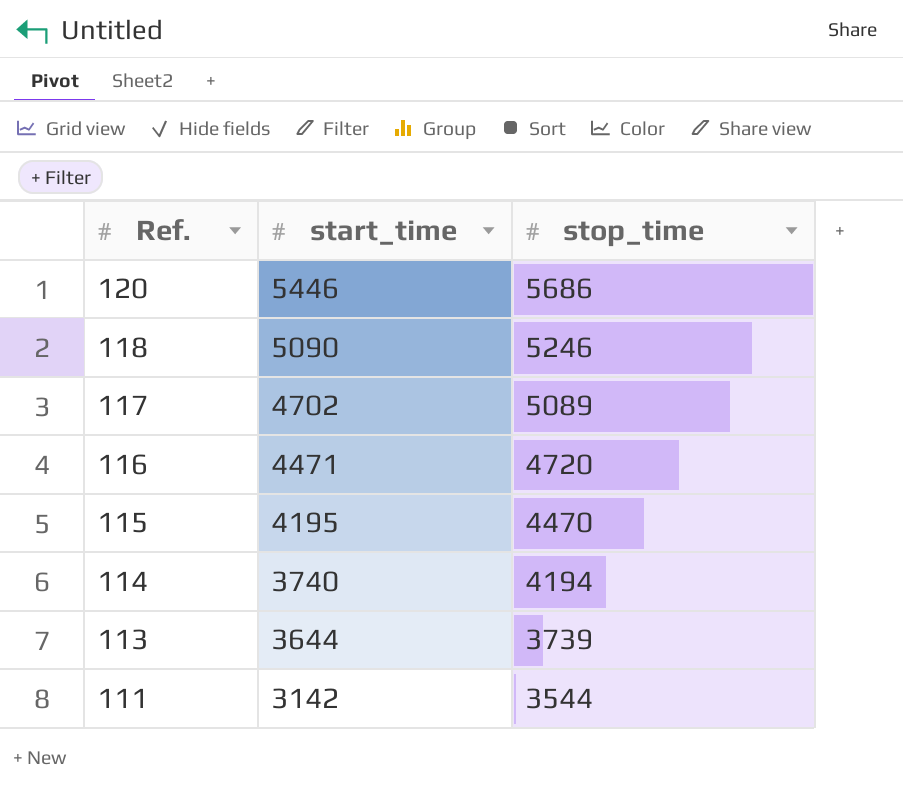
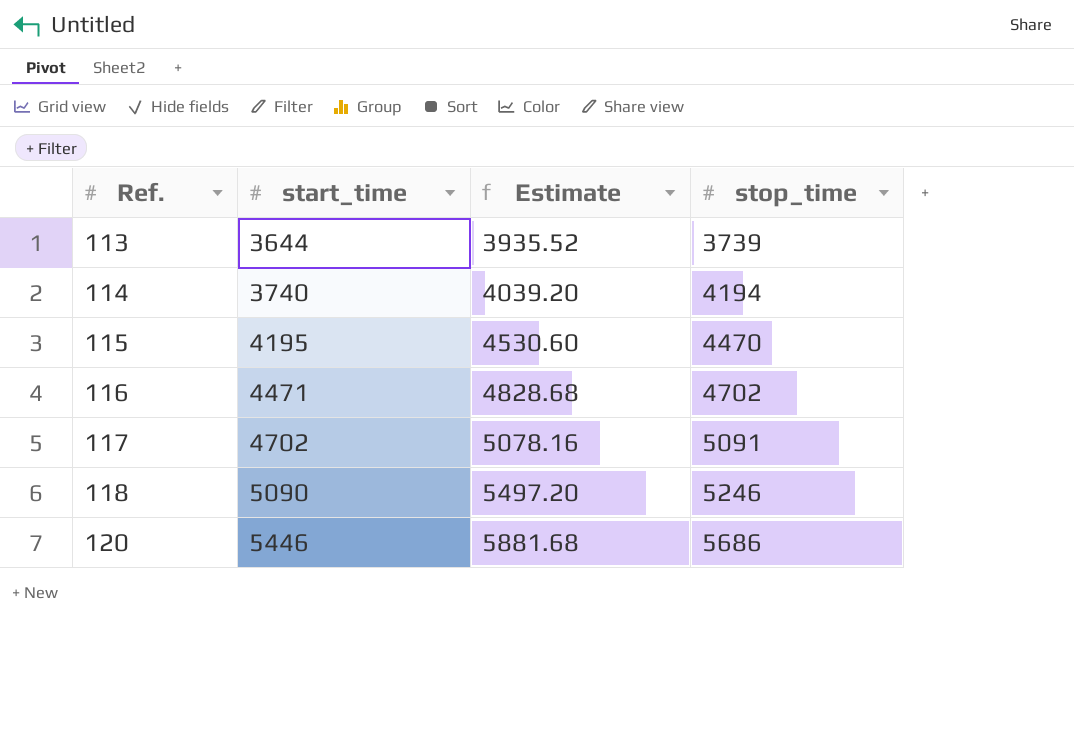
row order: Ref. descending -> Ref. ascending
column Estimate | formula: none -> [start_time] * 1.08
row 111: 3142 | 3544 -> none
116 | stop_time: 4720 -> 4702
117 | stop_time: 5089 -> 5091

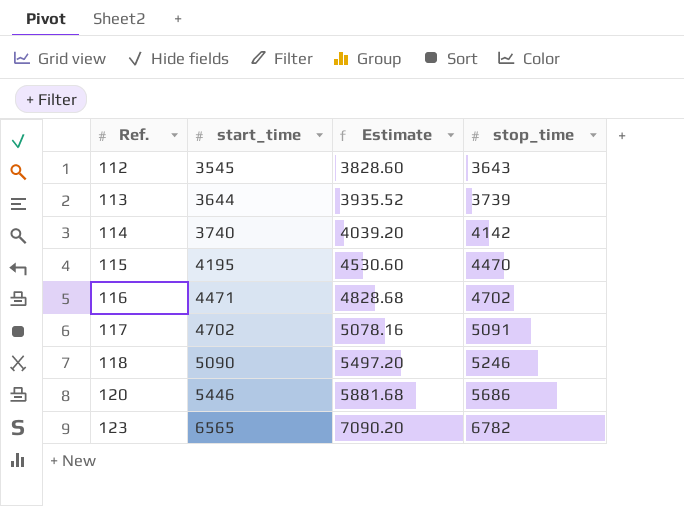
row 112: none -> 3545 | 3828.60 | 3643
114 | stop_time: 4194 -> 4142
row 123: none -> 6565 | 7090.20 | 6782

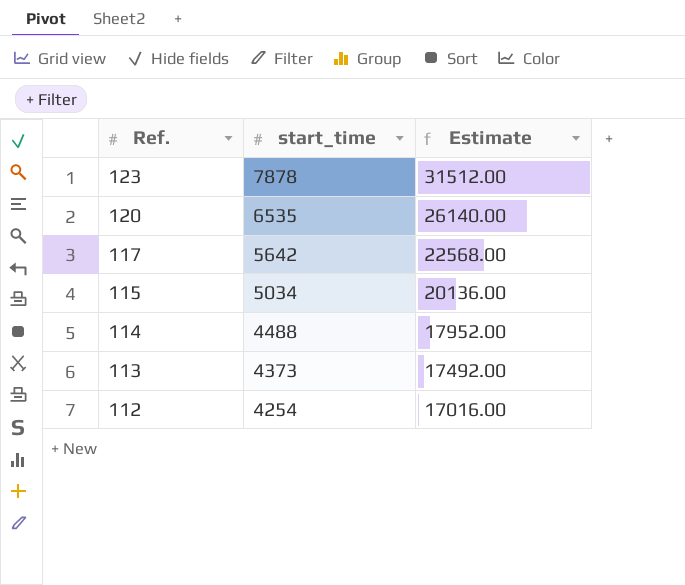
row order: Ref. ascending -> Ref. descending
column stop_time | position: 4 -> none
column Estimate | formula: [start_time] * 1.08 -> [start_time] * 4
row 116: 4471 | 4828.68 | 4702 -> none
row 118: 5090 | 5497.20 | 5246 -> none
123 | start_time: 6565 -> 7878
120 | start_time: 5446 -> 6535
117 | start_time: 4702 -> 5642
115 | start_time: 4195 -> 5034
114 | start_time: 3740 -> 4488
113 | start_time: 3644 -> 4373
112 | start_time: 3545 -> 4254

